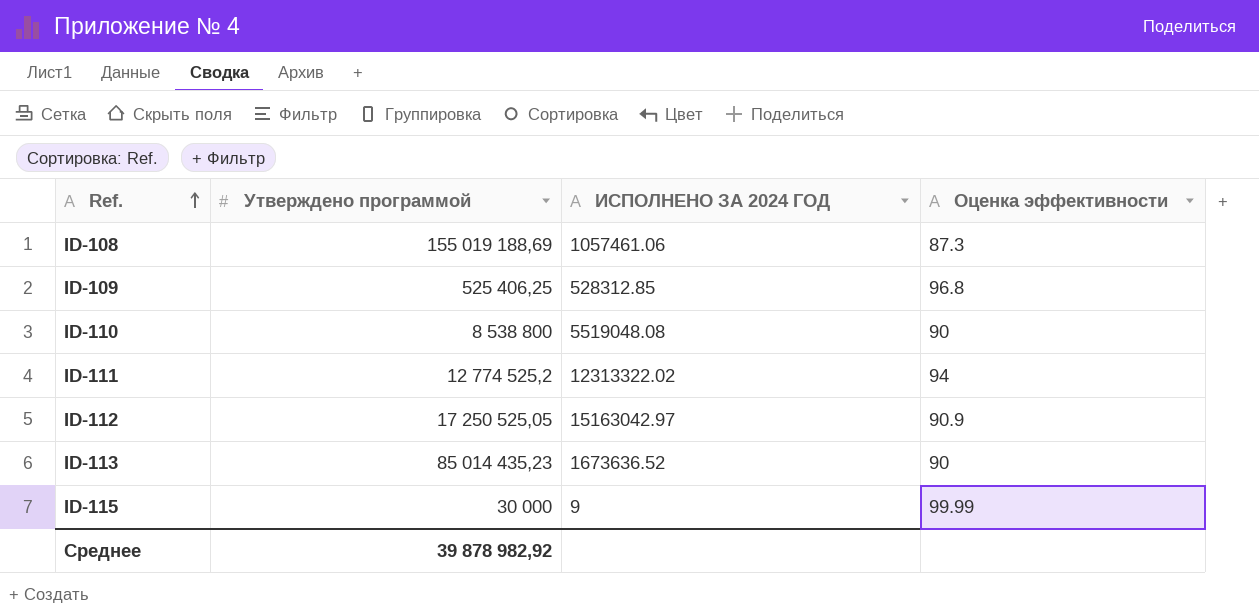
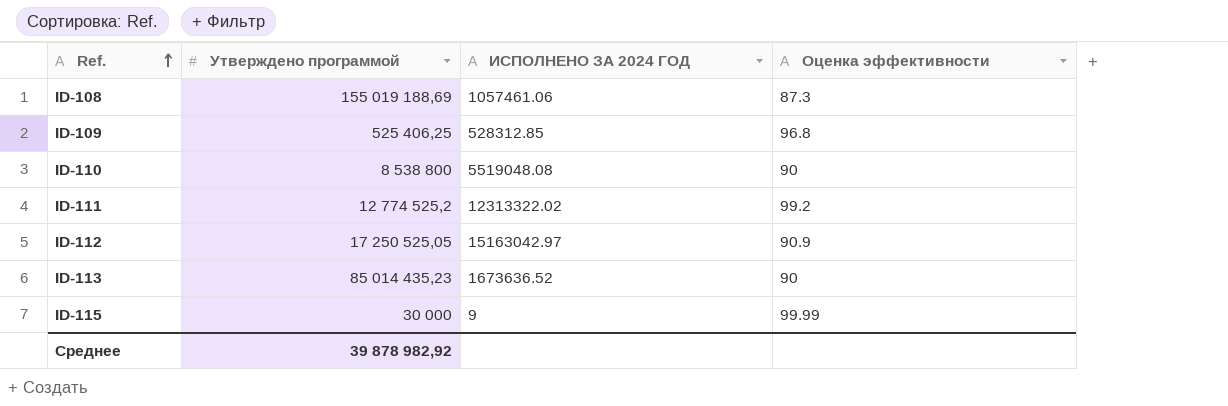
ID-111 | Оценка эффективности: 94 -> 99.2

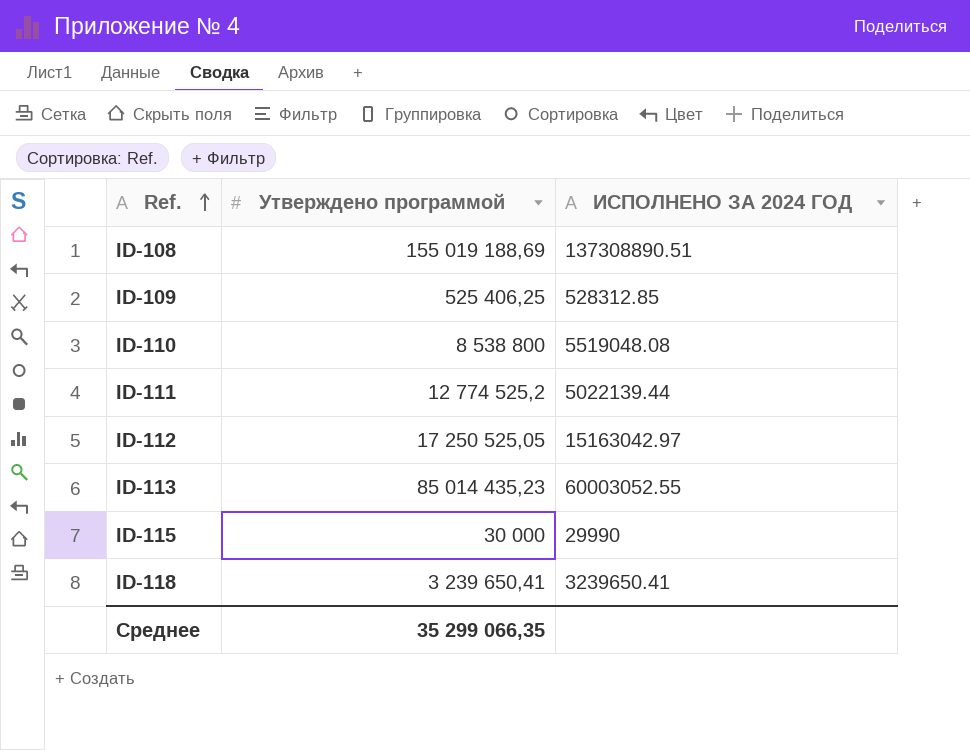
column Оценка эффективности | position: 4 -> none
ID-108 | ИСПОЛНЕНО ЗА 2024 ГОД: 1057461.06 -> 137308890.51
ID-111 | ИСПОЛНЕНО ЗА 2024 ГОД: 12313322.02 -> 5022139.44
ID-113 | ИСПОЛНЕНО ЗА 2024 ГОД: 1673636.52 -> 60003052.55
ID-115 | ИСПОЛНЕНО ЗА 2024 ГОД: 9 -> 29990
row ID-118: none -> 3 239 650,41 | 3239650.41
Среднее | Утверждено программой: 39 878 982,92 -> 35 299 066,35

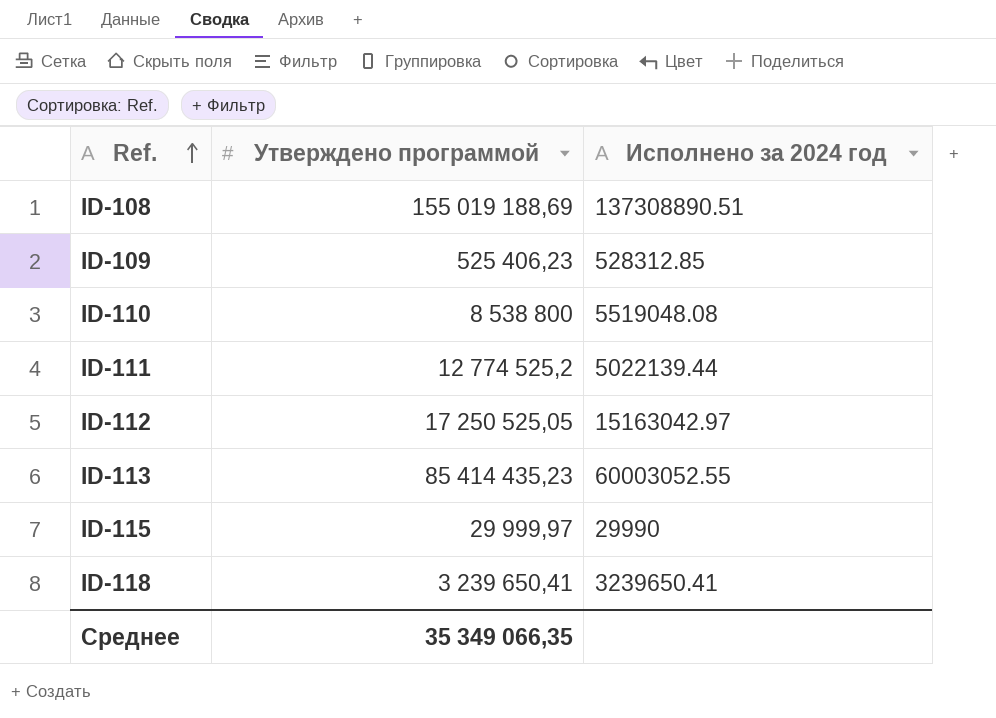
column name: ИСПОЛНЕНО ЗА 2024 ГОД -> Исполнено за 2024 год
ID-109 | Утверждено программой: 525 406,25 -> 525 406,23
ID-113 | Утверждено программой: 85 014 435,23 -> 85 414 435,23
ID-115 | Утверждено программой: 30 000 -> 29 999,97
Среднее | Утверждено программой: 35 299 066,35 -> 35 349 066,35

